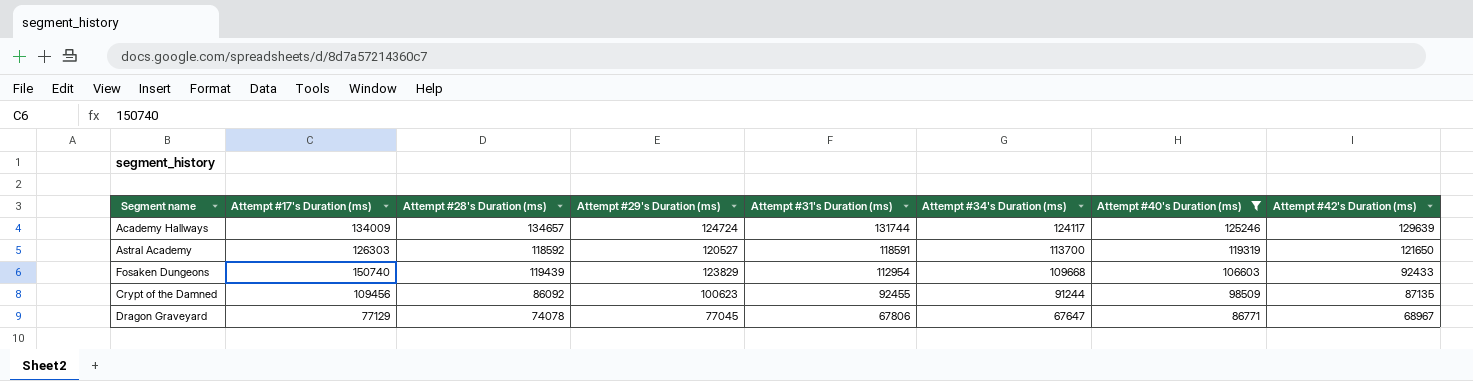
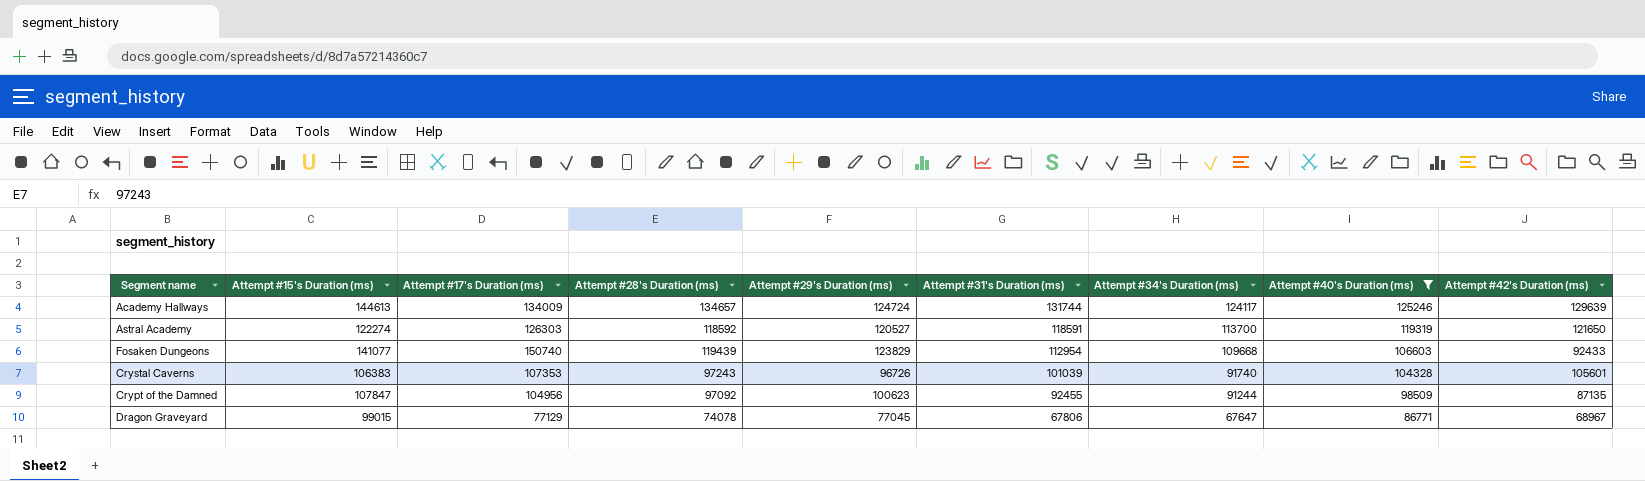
column Attempt #15's Duration (ms) | position: none -> 2
row Crystal Caverns: none -> 106383 | 107353 | 97243 | 96726 | 101039 | 91740 | 104328 | 105601
Crypt of the Damned | Attempt #17's Duration (ms): 109456 -> 104956
Crypt of the Damned | Attempt #28's Duration (ms): 86092 -> 97092

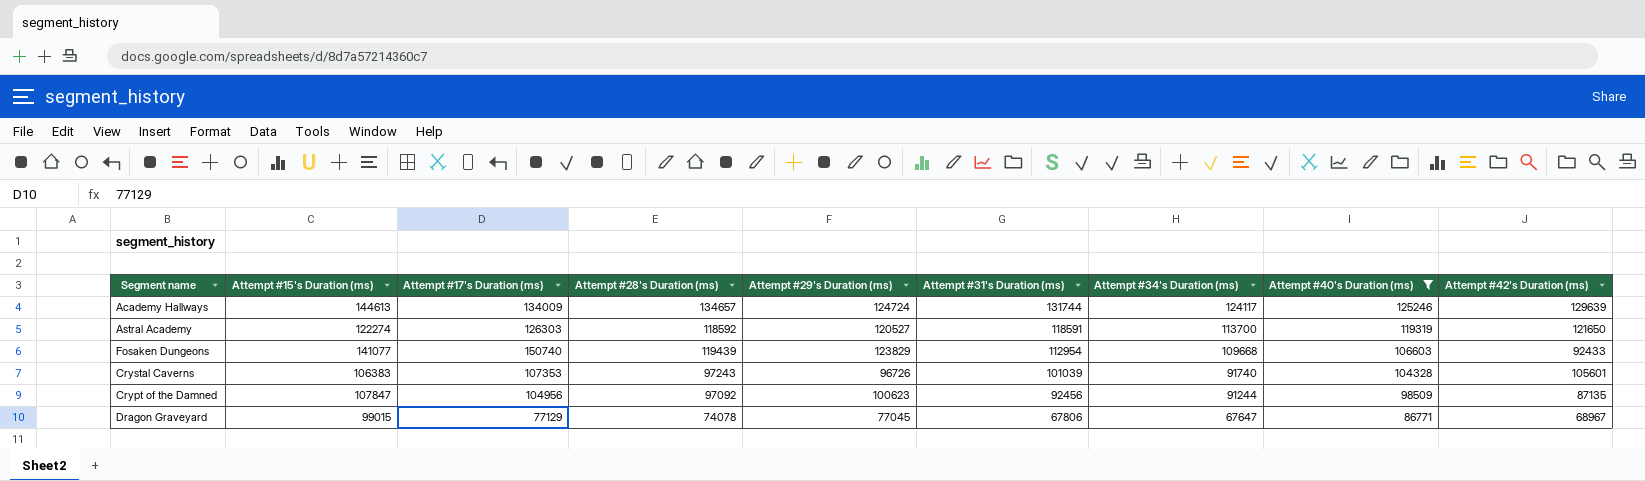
Crypt of the Damned | Attempt #31's Duration (ms): 92455 -> 92456

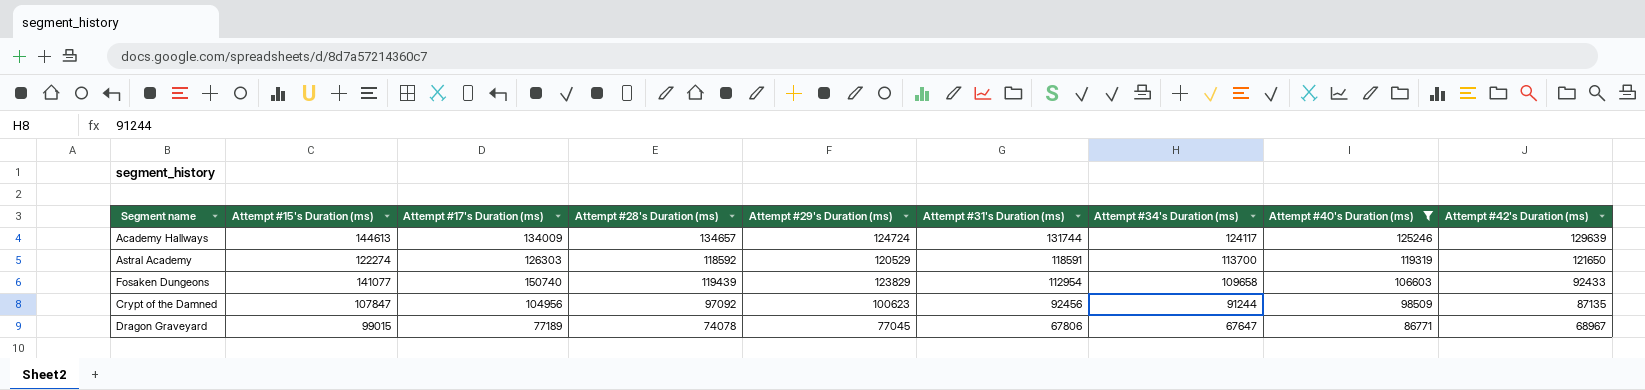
row Crystal Caverns: 106383 | 107353 | 97243 | 96726 | 101039 | 91740 | 104328 | 105601 -> none
Astral Academy | Attempt #29's Duration (ms): 120527 -> 120529
Fosaken Dungeons | Attempt #34's Duration (ms): 109668 -> 109658
Dragon Graveyard | Attempt #17's Duration (ms): 77129 -> 77189

